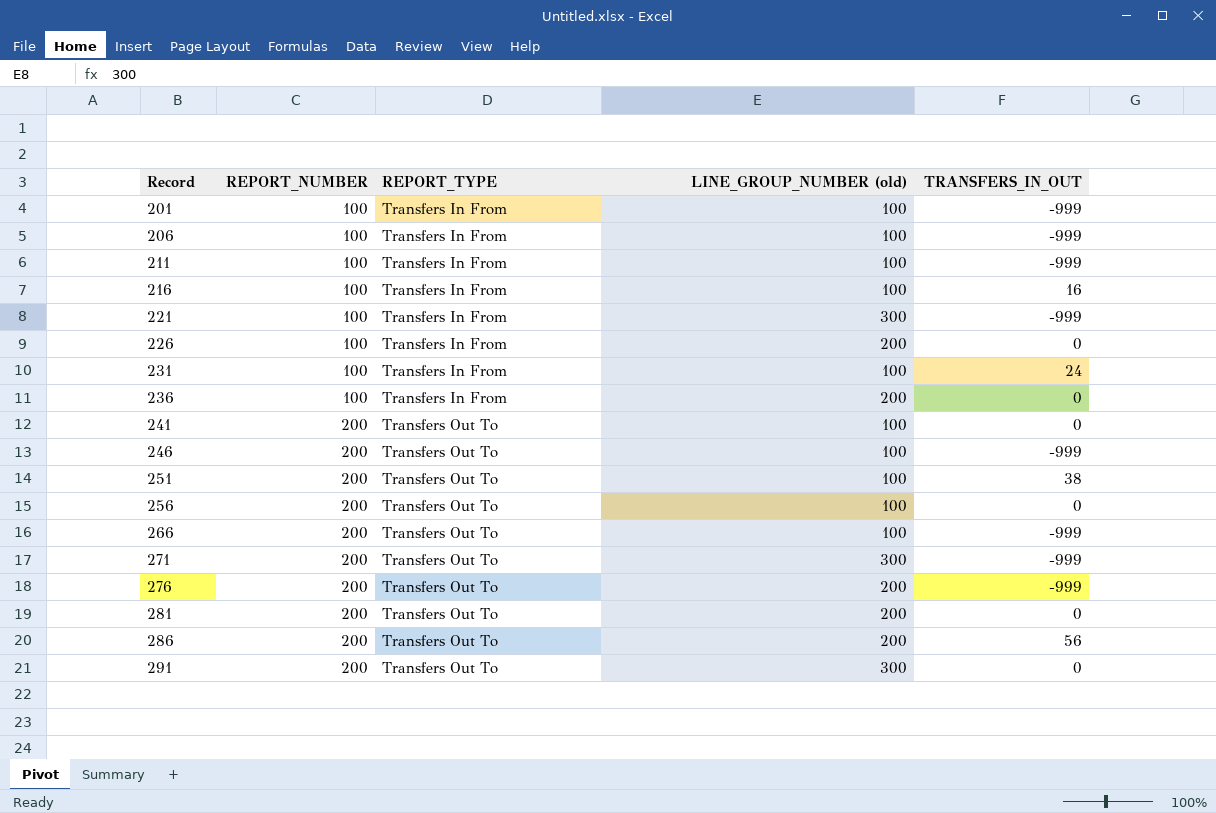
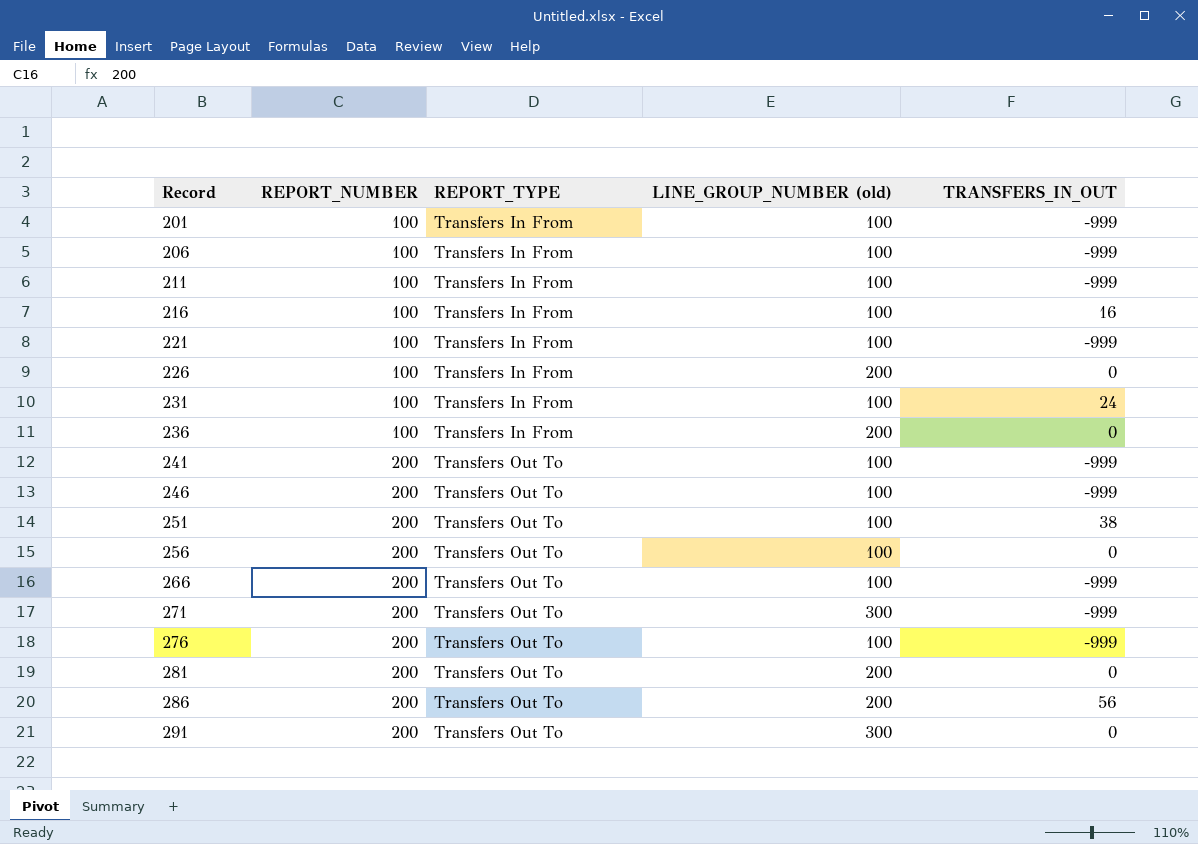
221 | LINE_GROUP_NUMBER (old): 300 -> 100
241 | TRANSFERS_IN_OUT: 0 -> -999
276 | LINE_GROUP_NUMBER (old): 200 -> 100

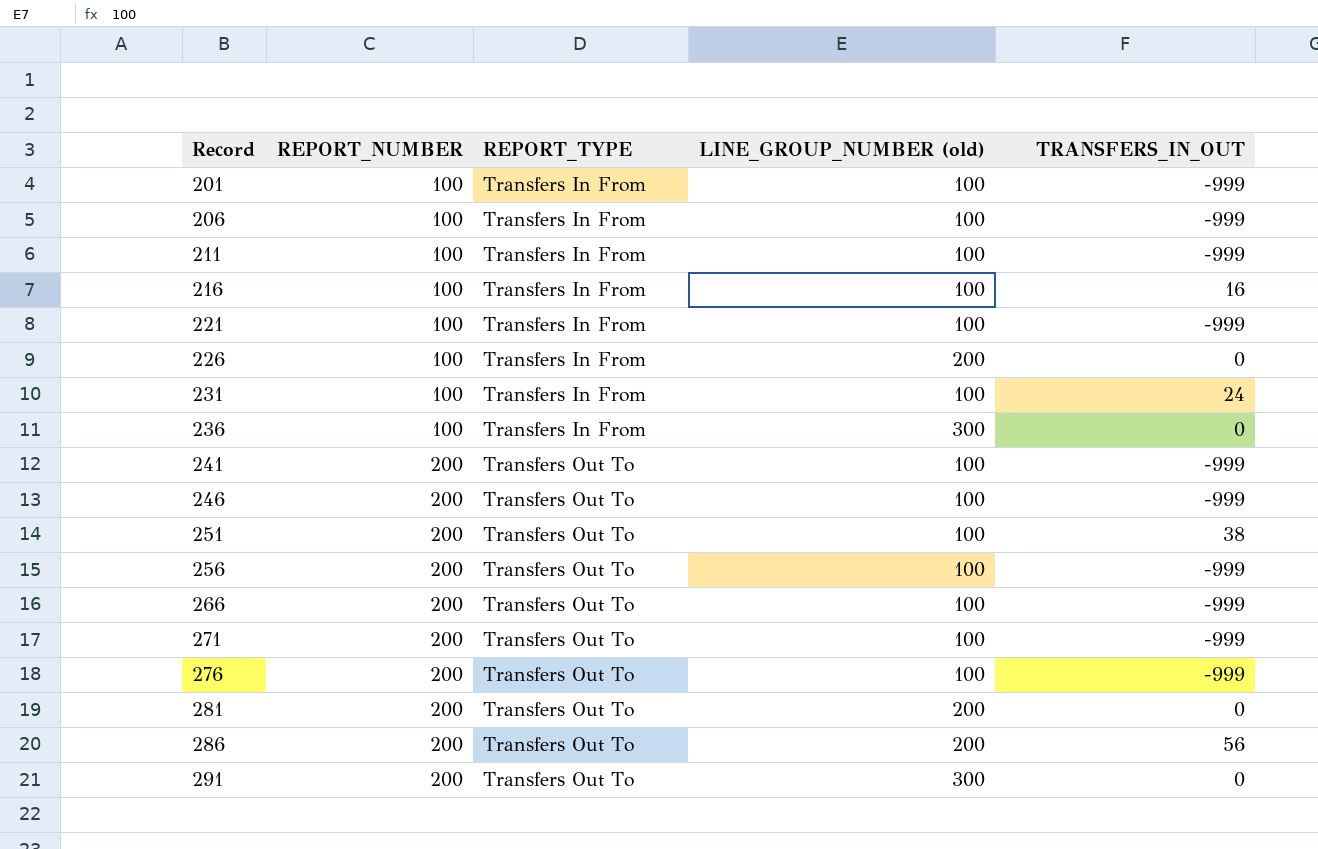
236 | LINE_GROUP_NUMBER (old): 200 -> 300
256 | TRANSFERS_IN_OUT: 0 -> -999
271 | LINE_GROUP_NUMBER (old): 300 -> 100

